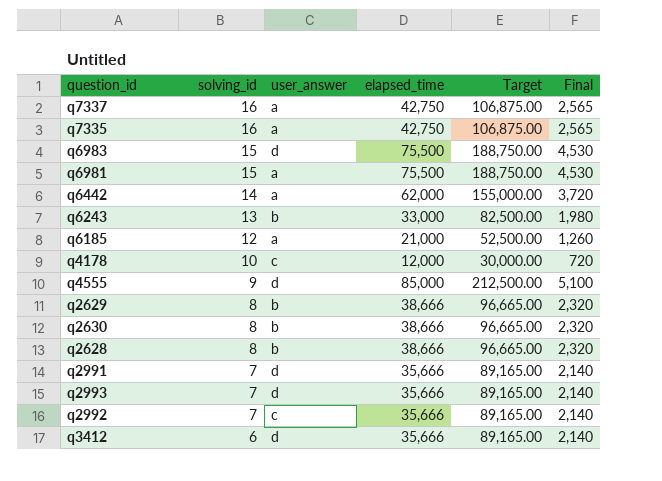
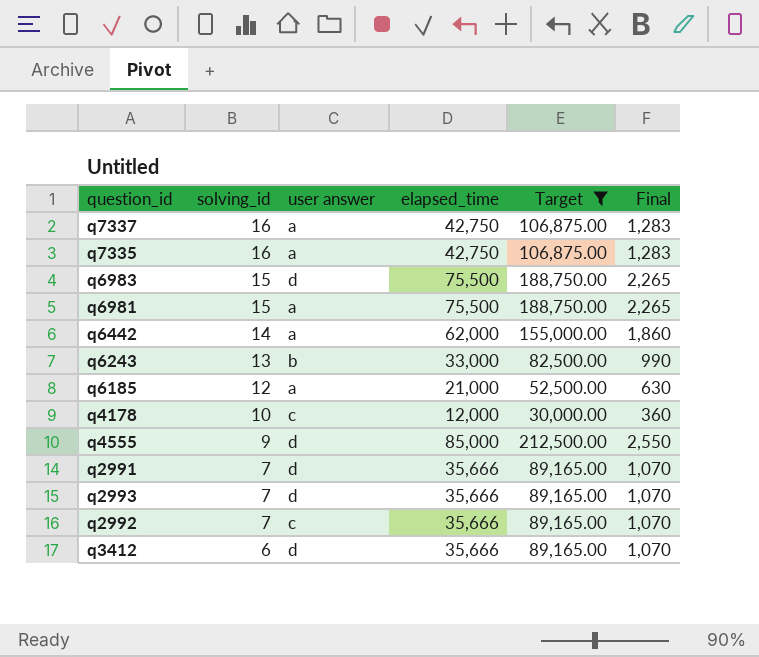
filter: none -> Target != 96,665.00
column name: user_answer -> user answer
column Final | formula: [elapsed_time] * 0.06 -> [elapsed_time] * 0.03

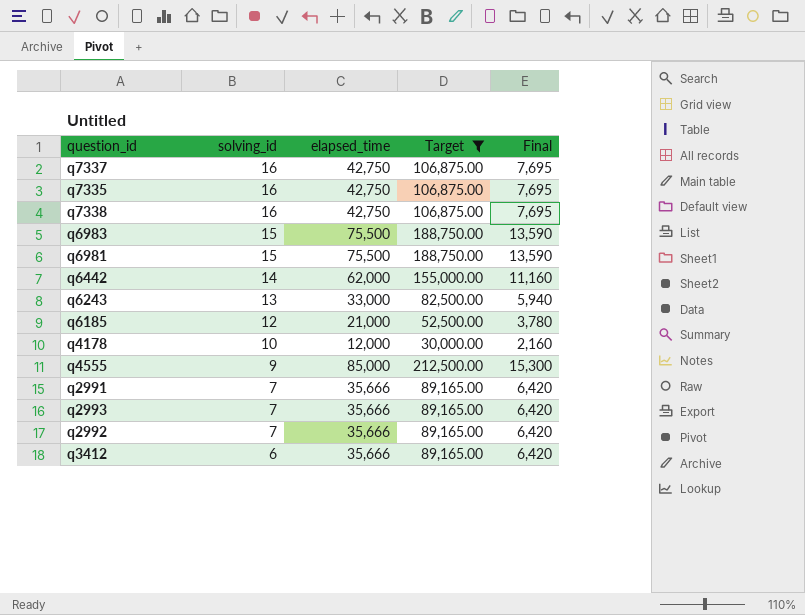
column user answer | position: 3 -> none
column Final | formula: [elapsed_time] * 0.03 -> [elapsed_time] * 0.18
row q7338: none -> 16 | 42,750 | 106,875.00 | 7,695

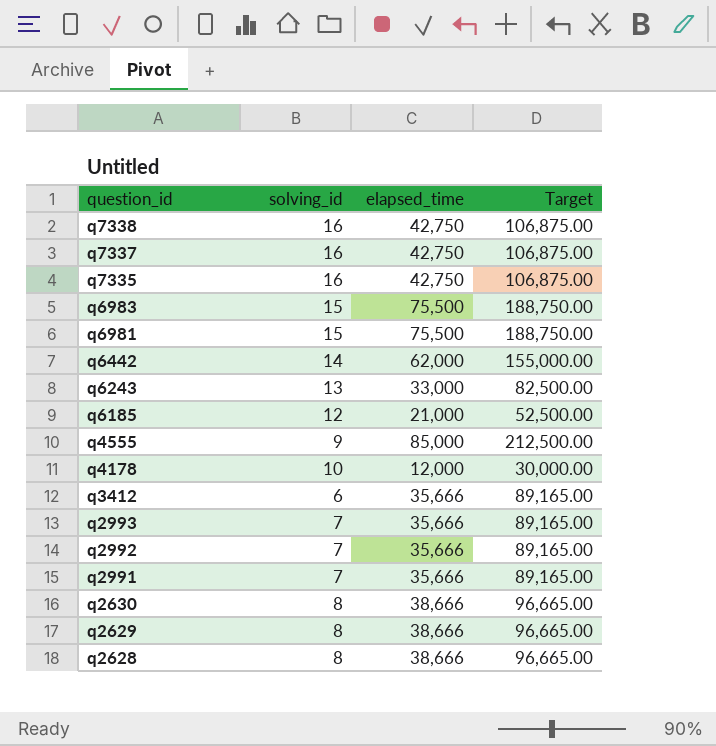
filter: Target != 96,665.00 -> none
row order: solving_id descending -> question_id descending
column Final | formula: [elapsed_time] * 0.18 -> none

